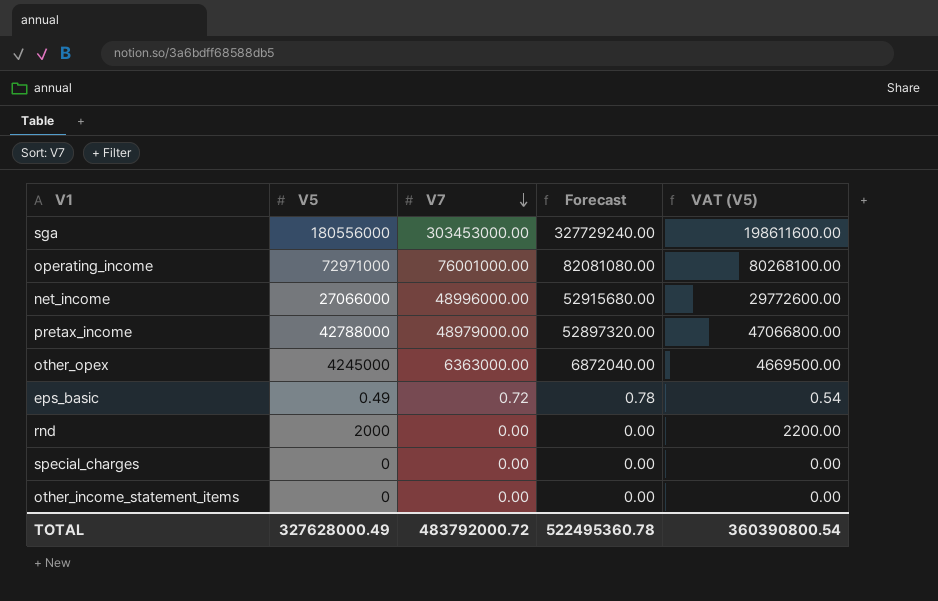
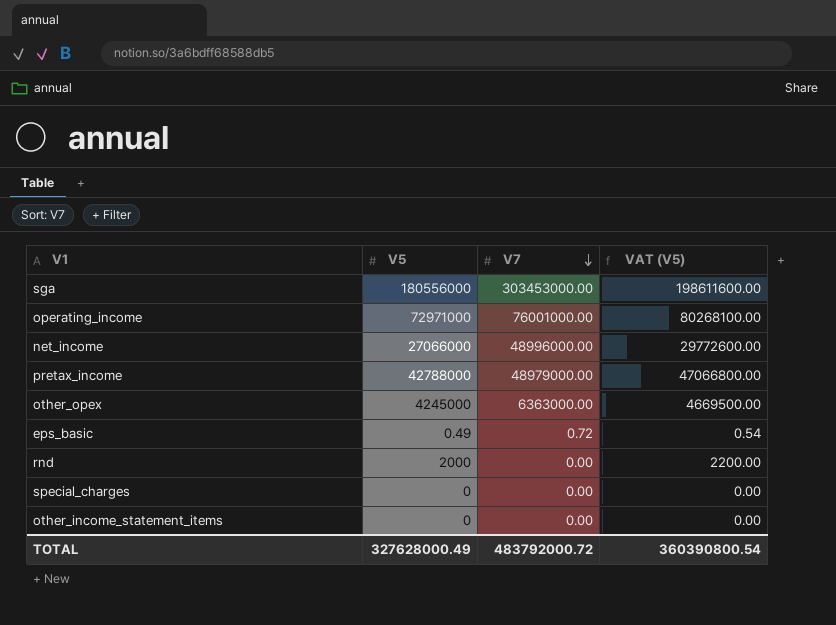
column Forecast | formula: [V7] * 1.08 -> none

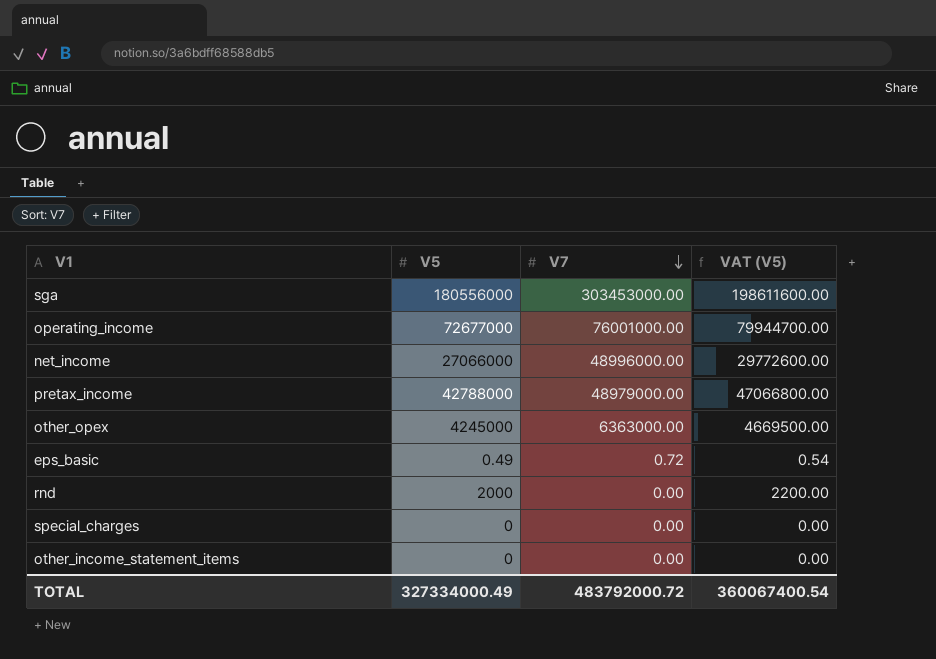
operating_income | V5: 72971000 -> 72677000
operating_income | VAT (V5): 80268100.00 -> 79944700.00
TOTAL | V5: 327628000.49 -> 327334000.49
TOTAL | VAT (V5): 360390800.54 -> 360067400.54

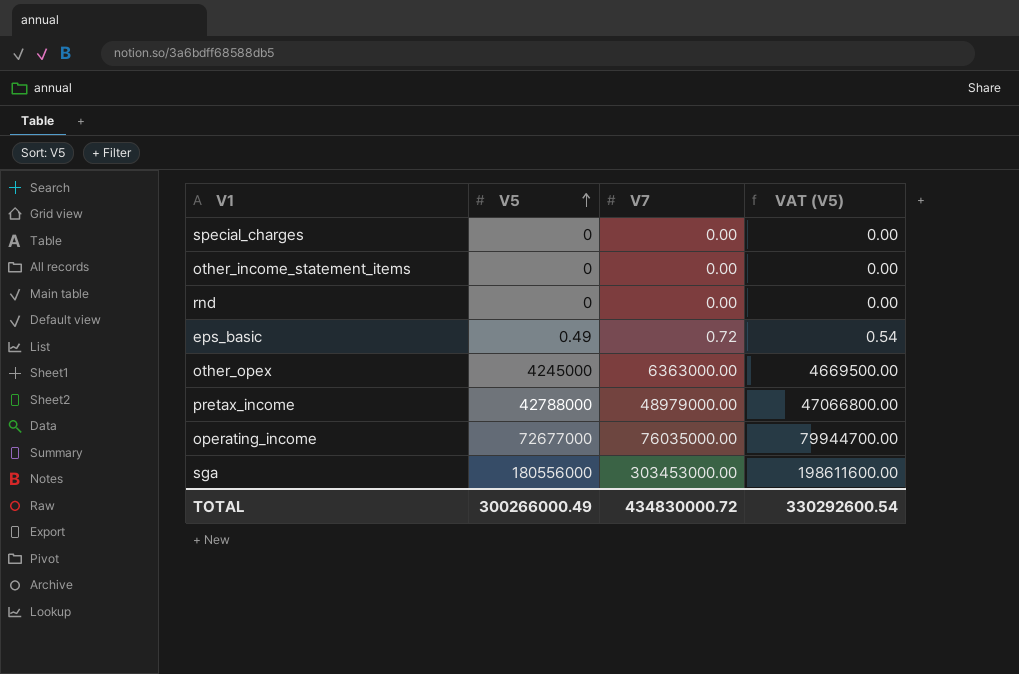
row order: V7 descending -> V5 ascending
row net_income: 27066000 | 48996000.00 | 29772600.00 -> none
rnd | V5: 2000 -> 0
rnd | VAT (V5): 2200.00 -> 0.00
operating_income | V7: 76001000.00 -> 76035000.00
TOTAL | V5: 327334000.49 -> 300266000.49
TOTAL | V7: 483792000.72 -> 434830000.72
TOTAL | VAT (V5): 360067400.54 -> 330292600.54

